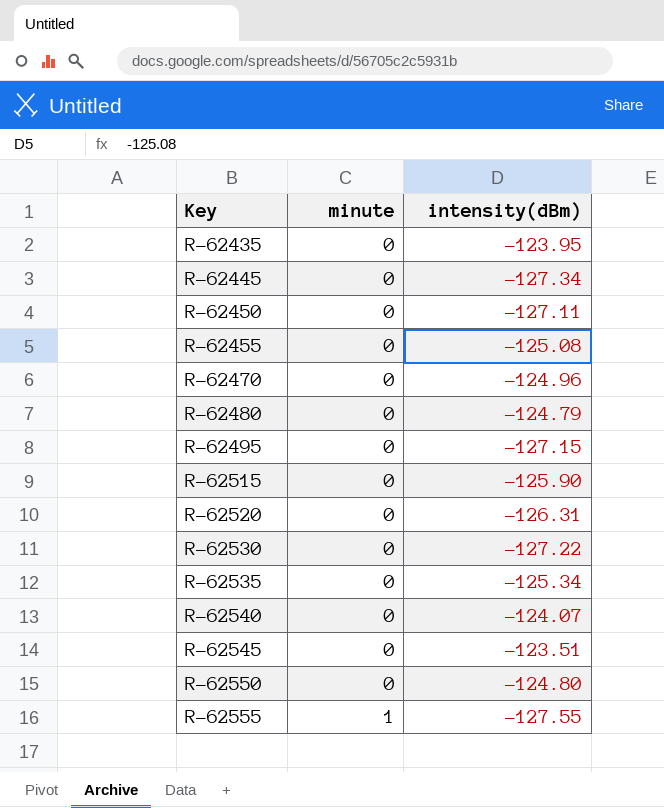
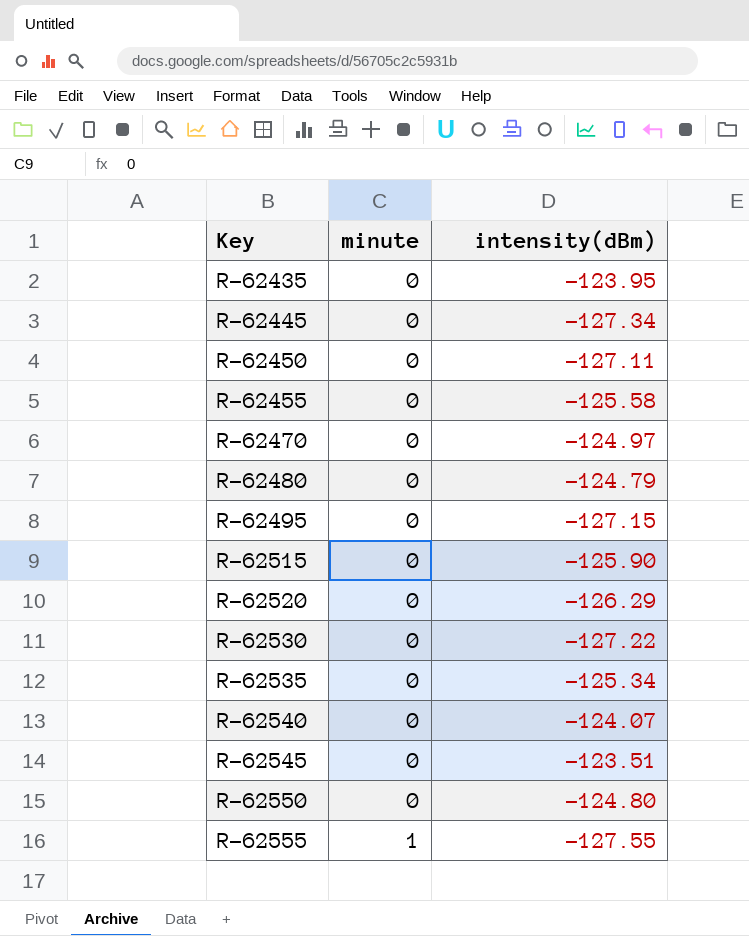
R-62455 | intensity(dBm): -125.08 -> -125.58
R-62470 | intensity(dBm): -124.96 -> -124.97
R-62520 | intensity(dBm): -126.31 -> -126.29

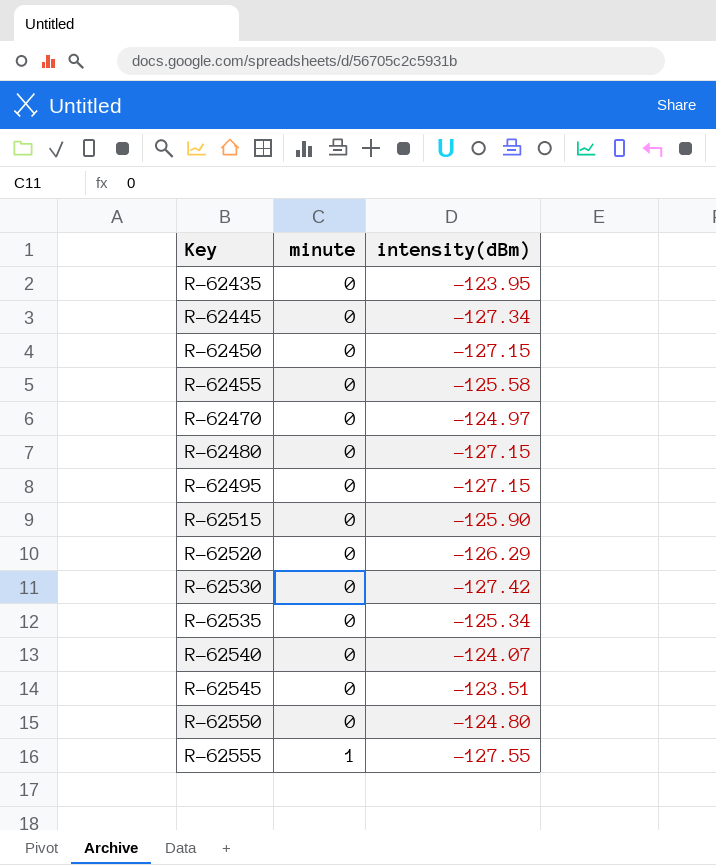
R-62450 | intensity(dBm): -127.11 -> -127.15
R-62480 | intensity(dBm): -124.79 -> -127.15
R-62530 | intensity(dBm): -127.22 -> -127.42

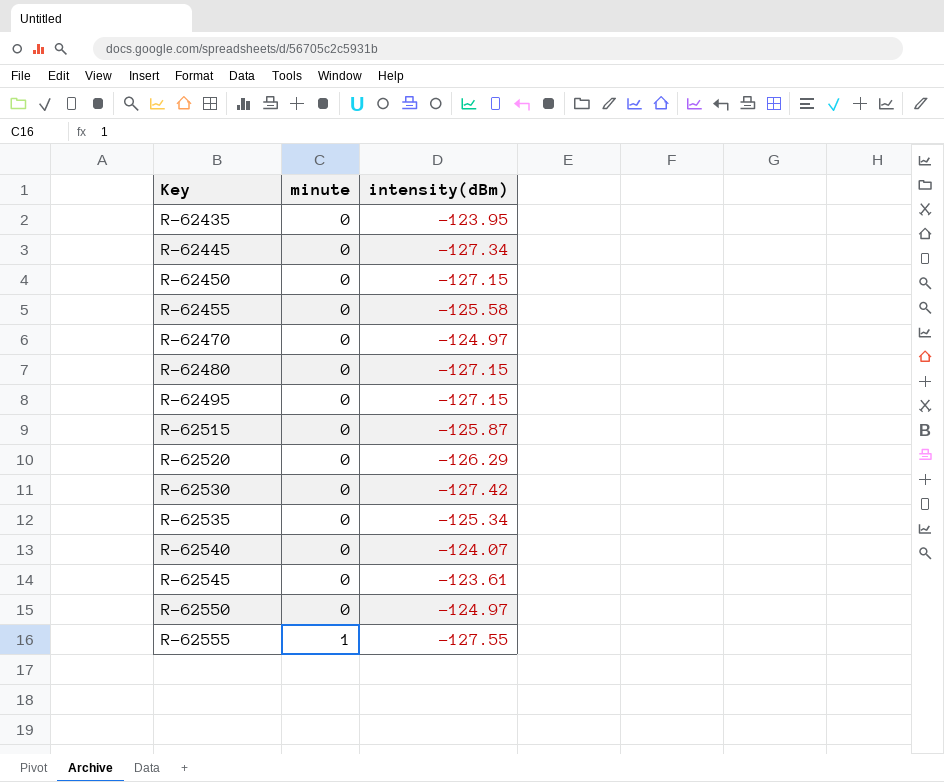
R-62515 | intensity(dBm): -125.90 -> -125.87
R-62545 | intensity(dBm): -123.51 -> -123.61
R-62550 | intensity(dBm): -124.80 -> -124.97

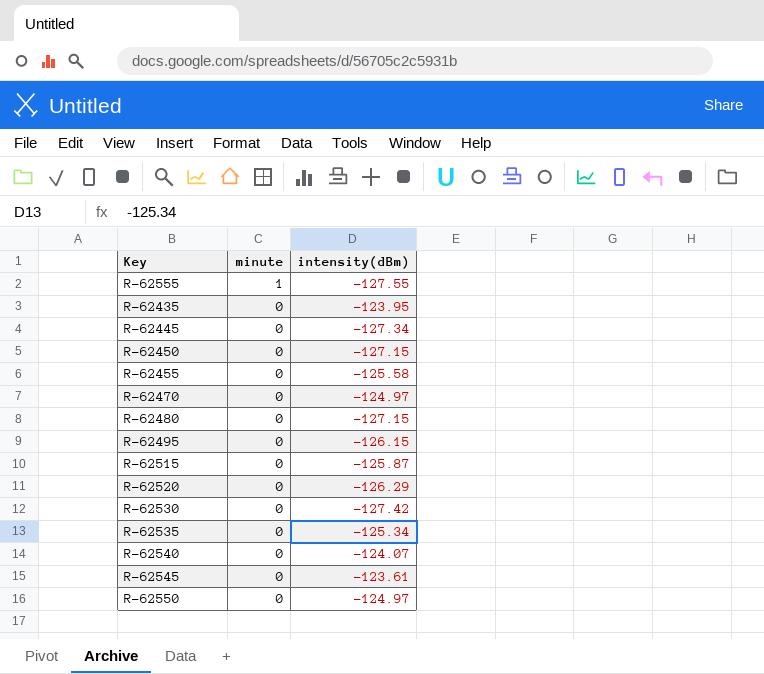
row order: Key ascending -> minute descending
R-62495 | intensity(dBm): -127.15 -> -126.15

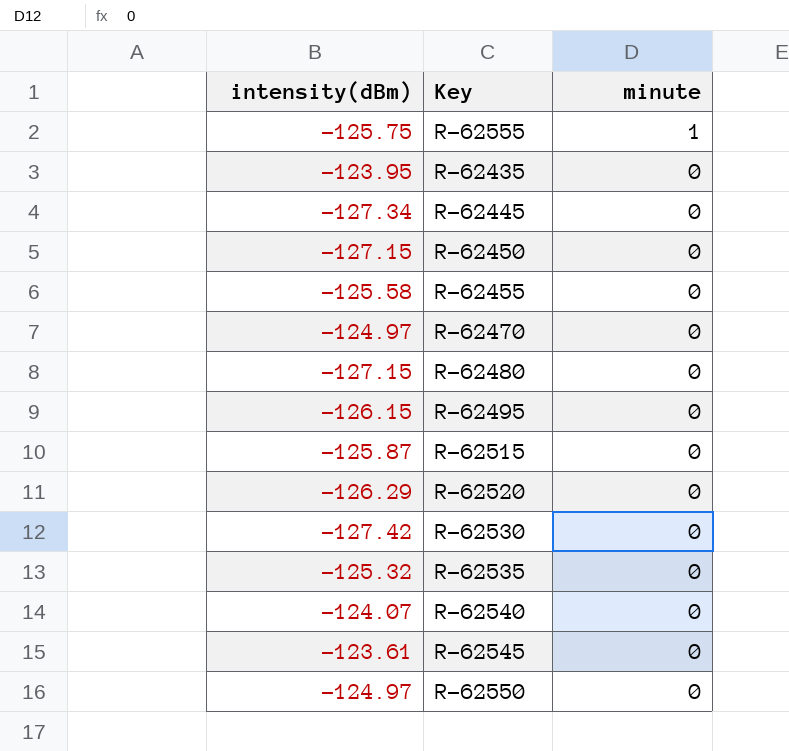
column intensity(dBm) | position: 3 -> 1
R-62555 | intensity(dBm): -127.55 -> -125.75
R-62535 | intensity(dBm): -125.34 -> -125.32

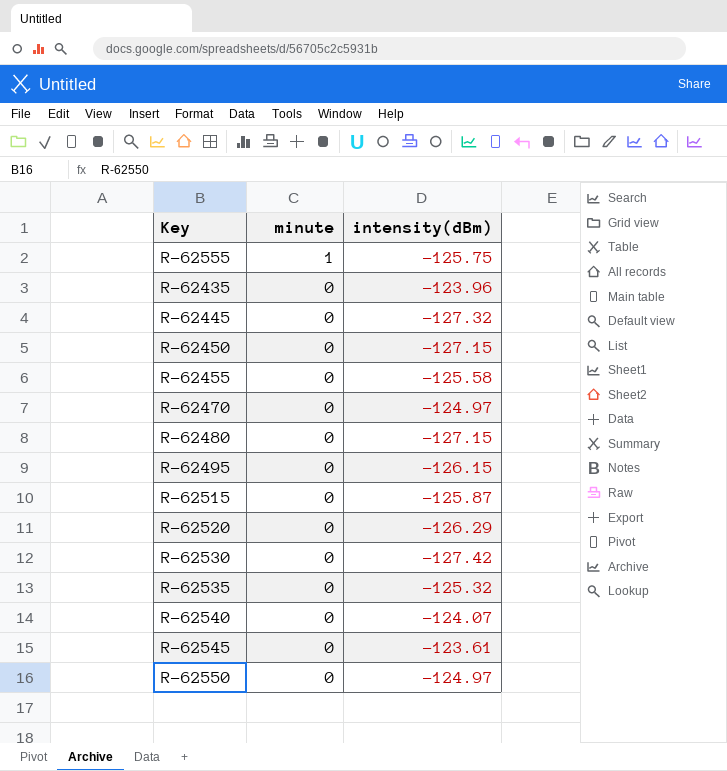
column intensity(dBm) | position: 1 -> 3
R-62435 | intensity(dBm): -123.95 -> -123.96
R-62445 | intensity(dBm): -127.34 -> -127.32

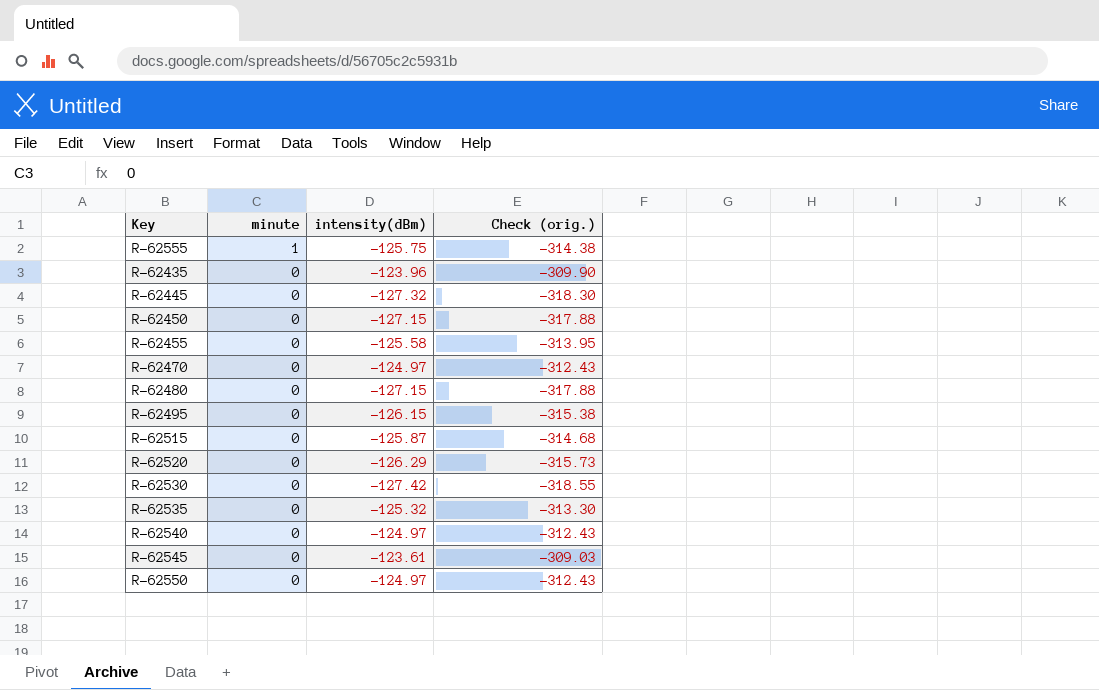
column Check (orig.) | formula: none -> [intensity(dBm)] * 2.5
R-62540 | intensity(dBm): -124.07 -> -124.97

